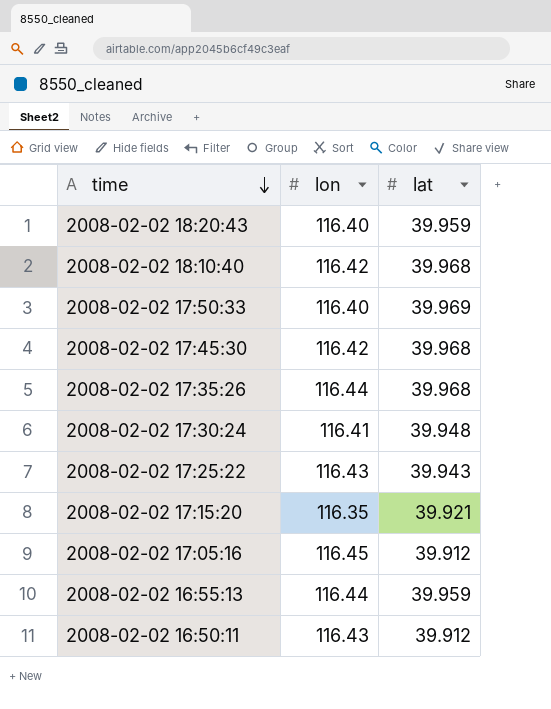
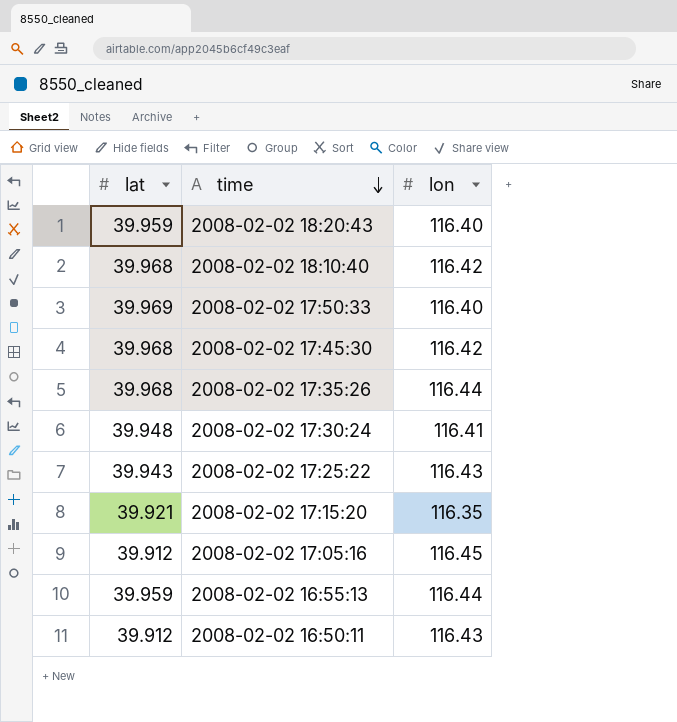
column lat | position: 3 -> 1

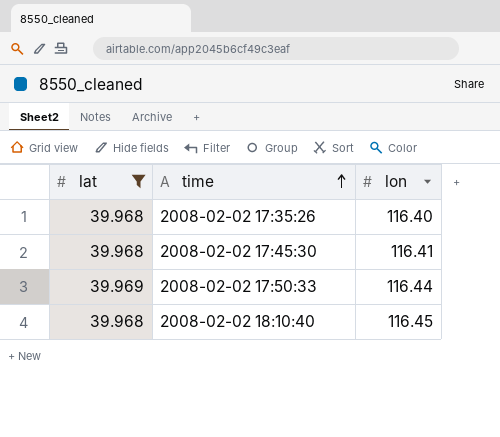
filter: none -> lat >= 39.968
row order: time descending -> time ascending
2008-02-02 17:35:26 | lon: 116.44 -> 116.40
2008-02-02 17:45:30 | lon: 116.42 -> 116.41
2008-02-02 17:50:33 | lon: 116.40 -> 116.44
2008-02-02 18:10:40 | lon: 116.42 -> 116.45

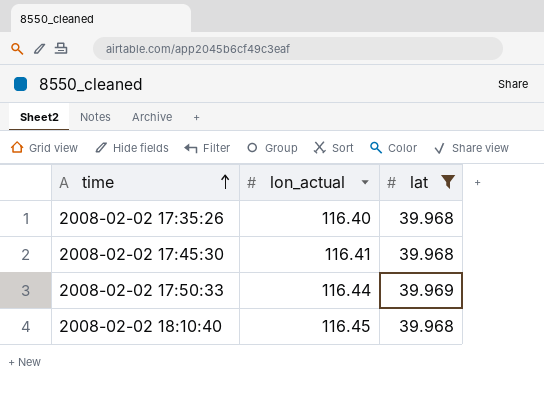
column name: lon -> lon_actual
column lat | position: 1 -> 3

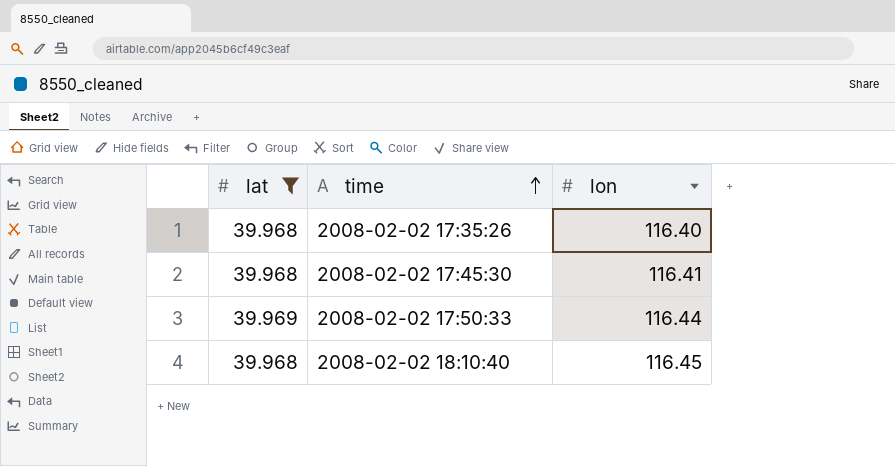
column lat | position: 3 -> 1
column name: lon_actual -> lon

